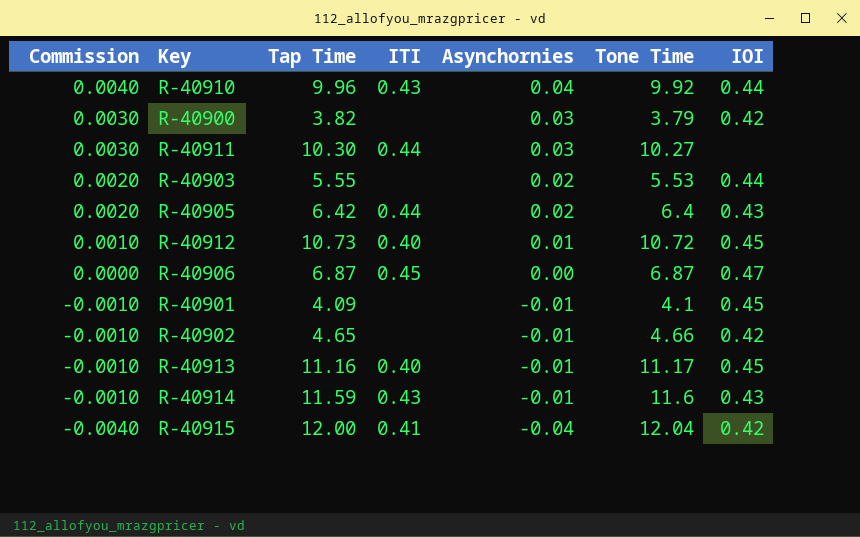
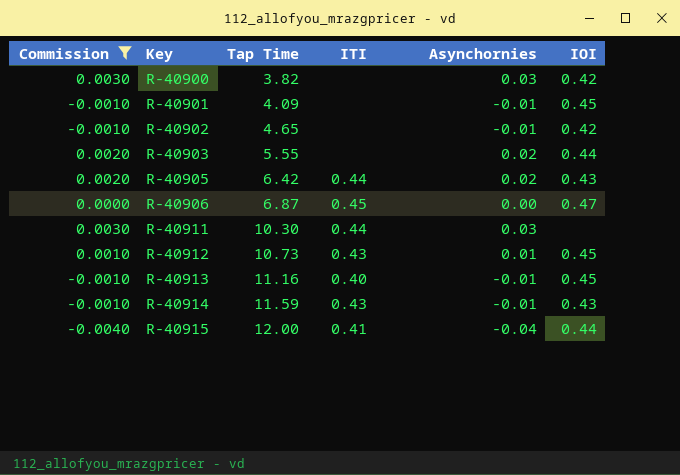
filter: none -> Commission != 0.0040
row order: Commission descending -> Key ascending
column Tone Time | formula: [Tap Time] - [Asynchornies] -> none
R-40912 | ITI: 0.40 -> 0.43
R-40915 | IOI: 0.42 -> 0.44

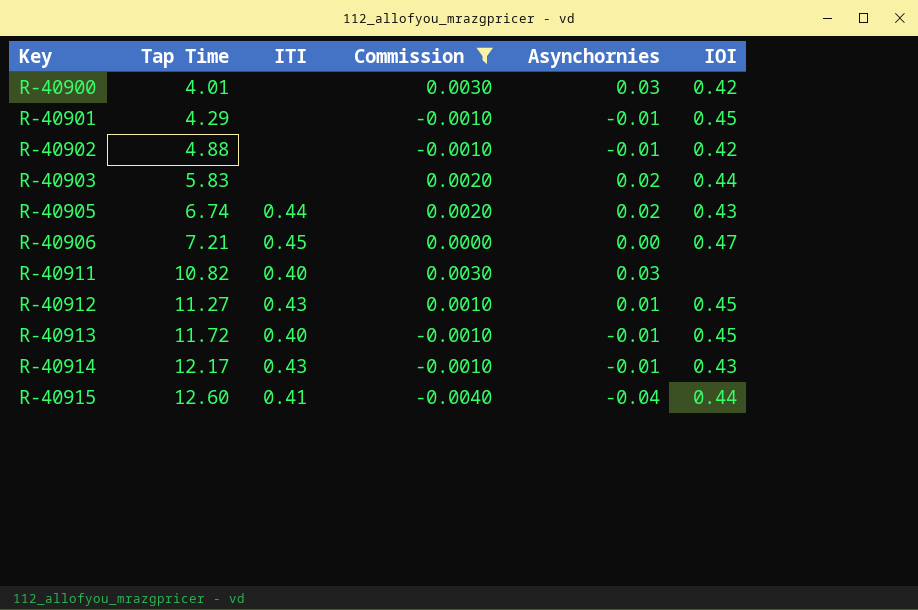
column Commission | position: 1 -> 4
R-40900 | Tap Time: 3.82 -> 4.01
R-40901 | Tap Time: 4.09 -> 4.29
R-40902 | Tap Time: 4.65 -> 4.88
R-40903 | Tap Time: 5.55 -> 5.83
R-40905 | Tap Time: 6.42 -> 6.74
R-40906 | Tap Time: 6.87 -> 7.21
R-40911 | Tap Time: 10.30 -> 10.82
R-40911 | ITI: 0.44 -> 0.40
R-40912 | Tap Time: 10.73 -> 11.27
R-40913 | Tap Time: 11.16 -> 11.72
R-40914 | Tap Time: 11.59 -> 12.17
R-40915 | Tap Time: 12.00 -> 12.60

